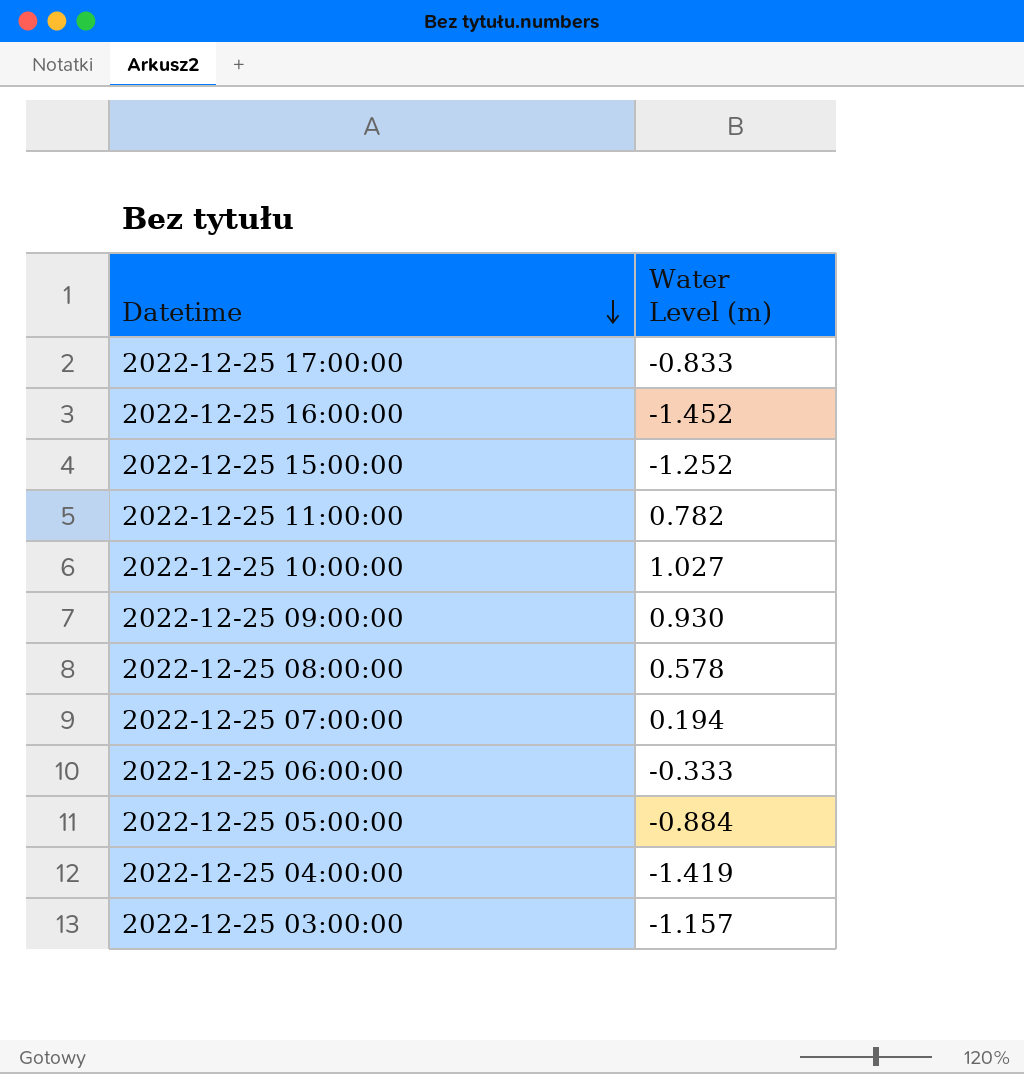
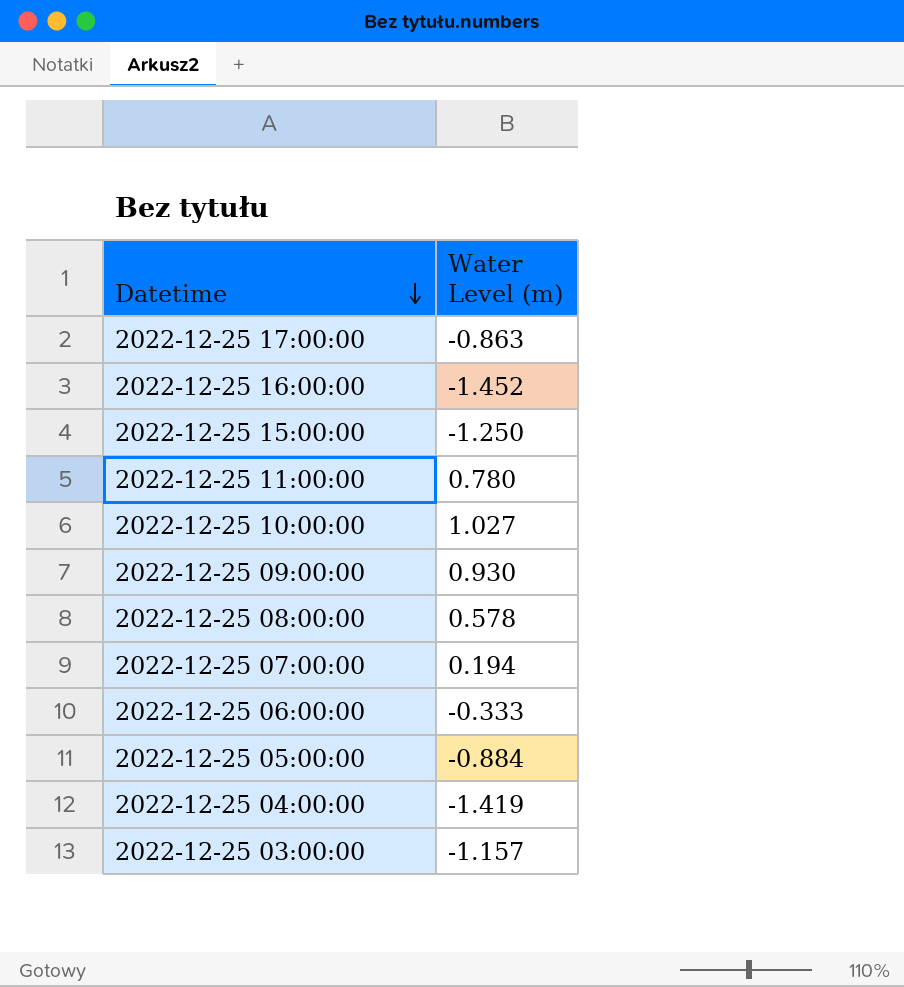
2022-12-25 17:00:00 | Water Level (m): -0.833 -> -0.863
2022-12-25 15:00:00 | Water Level (m): -1.252 -> -1.250
2022-12-25 11:00:00 | Water Level (m): 0.782 -> 0.780

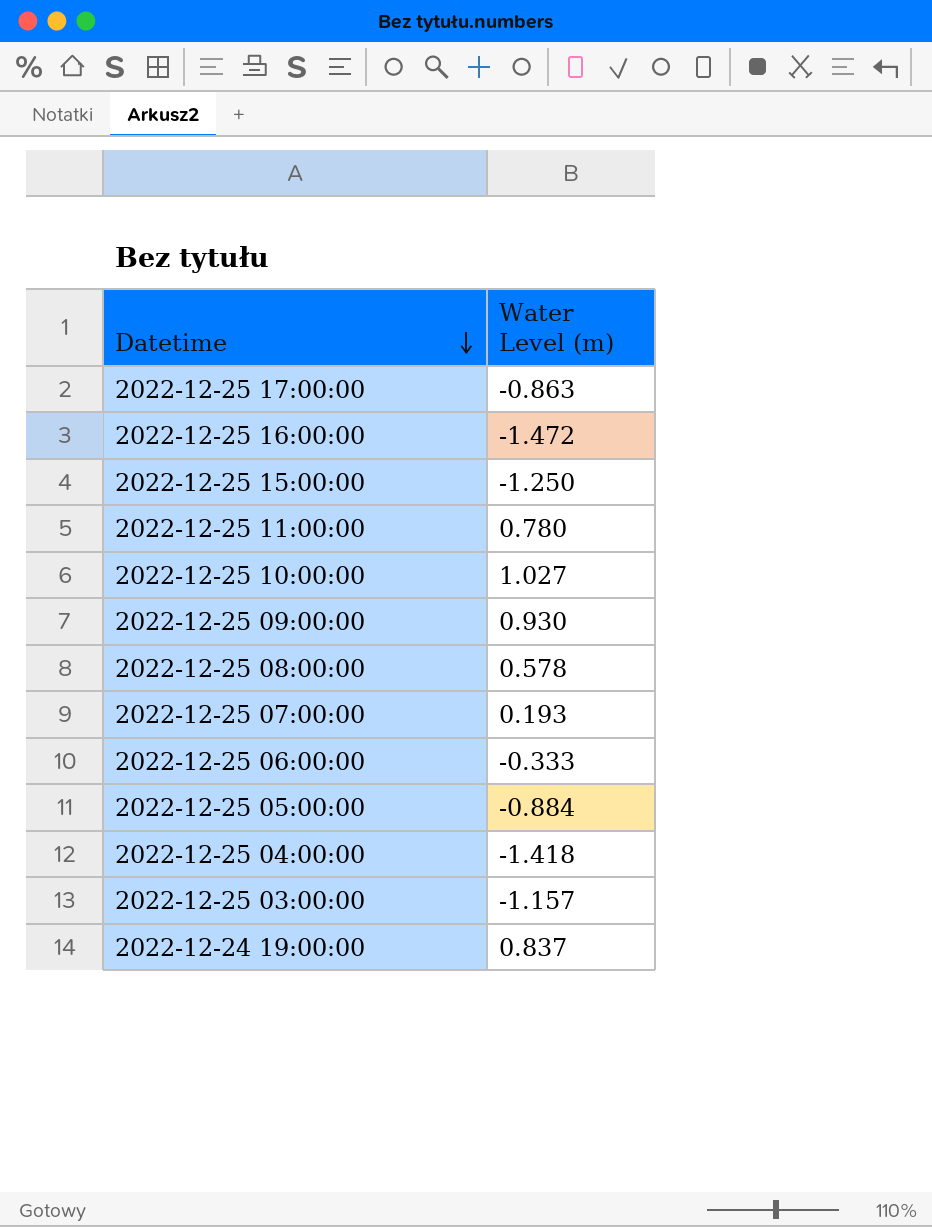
2022-12-25 16:00:00 | Water Level (m): -1.452 -> -1.472
2022-12-25 07:00:00 | Water Level (m): 0.194 -> 0.193
2022-12-25 04:00:00 | Water Level (m): -1.419 -> -1.418
row 2022-12-24 19:00:00: none -> 0.837

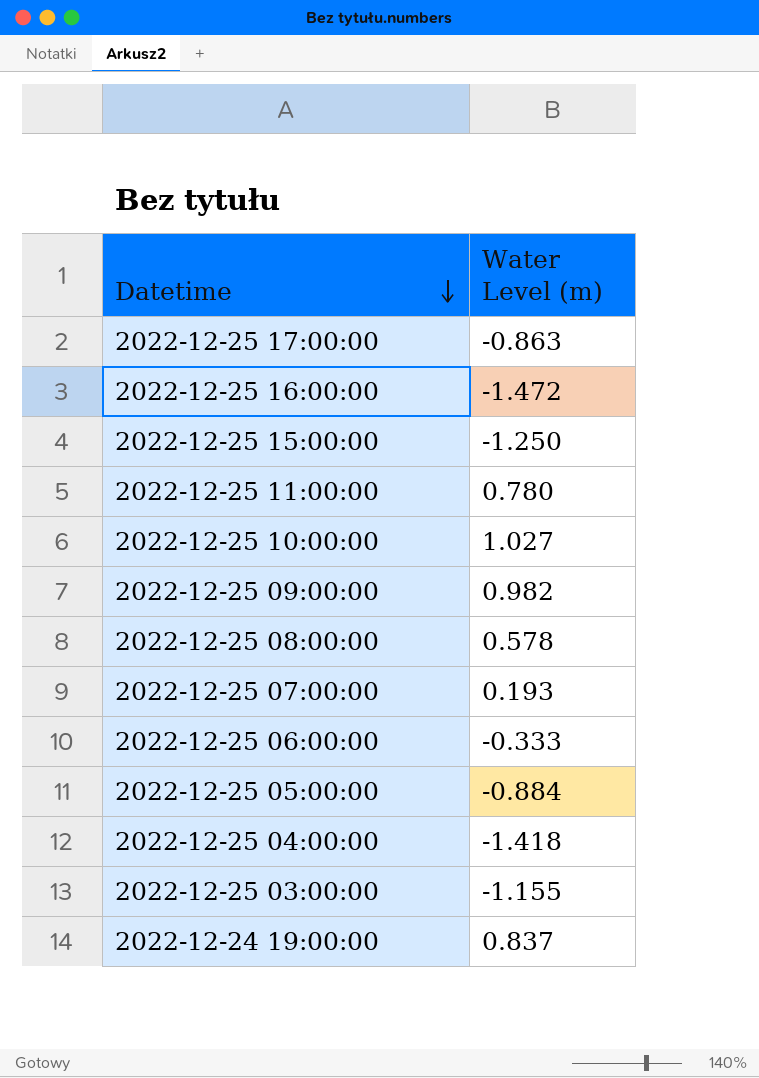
2022-12-25 09:00:00 | Water Level (m): 0.930 -> 0.982
2022-12-25 03:00:00 | Water Level (m): -1.157 -> -1.155

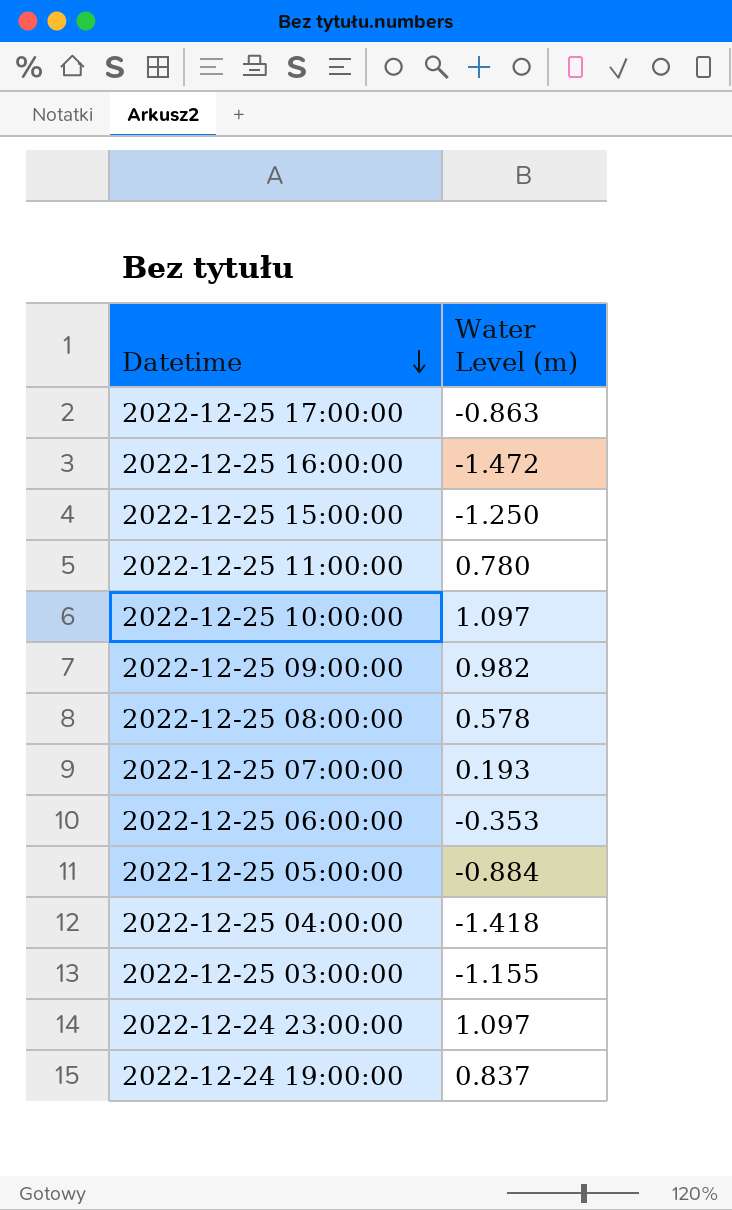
2022-12-25 10:00:00 | Water Level (m): 1.027 -> 1.097
2022-12-25 06:00:00 | Water Level (m): -0.333 -> -0.353
row 2022-12-24 23:00:00: none -> 1.097

